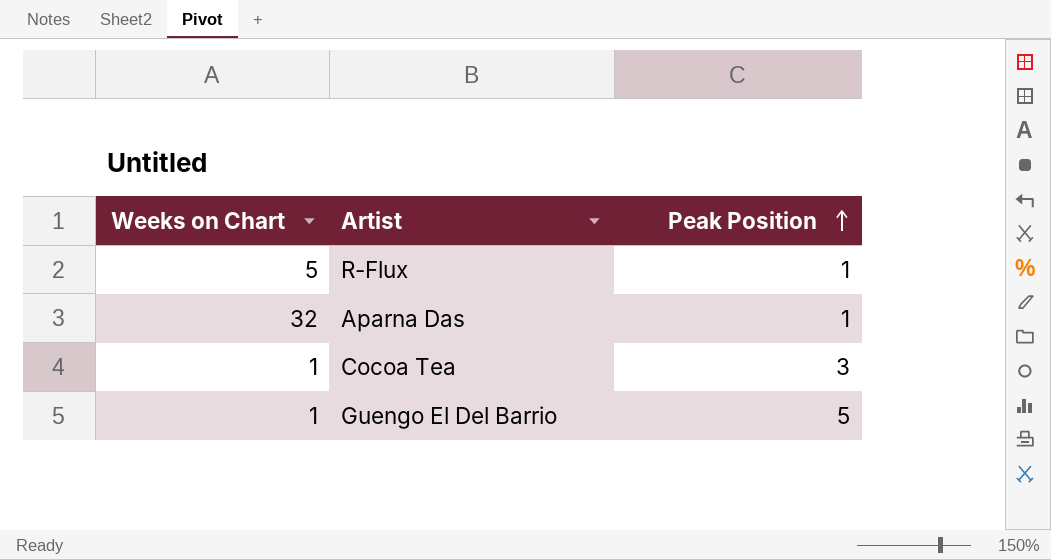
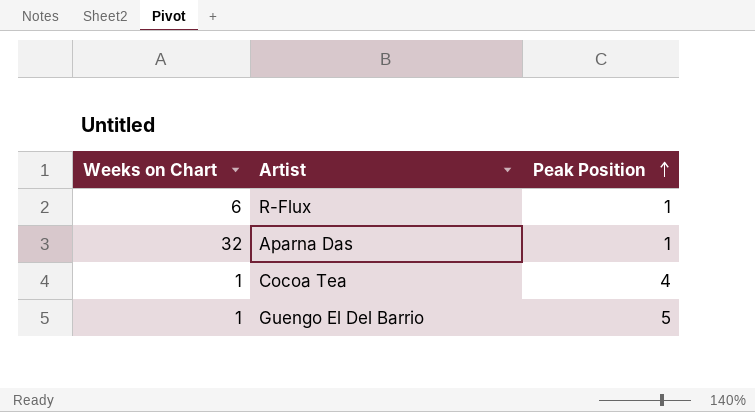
R-Flux | Weeks on Chart: 5 -> 6
Cocoa Tea | Peak Position: 3 -> 4

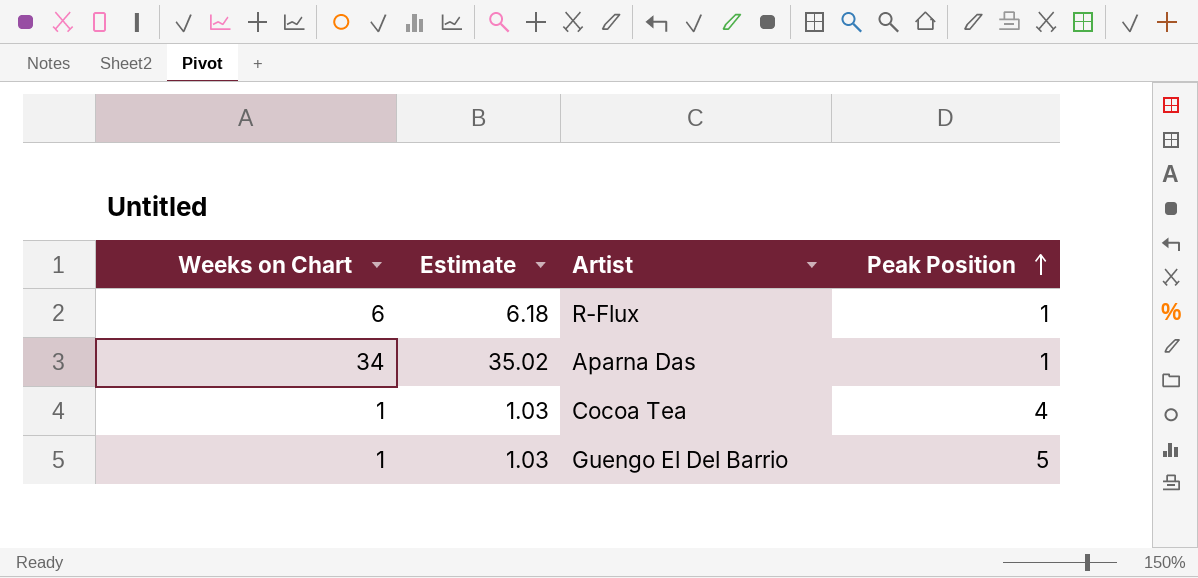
column Estimate | formula: none -> [Weeks on Chart] * 1.03
Aparna Das | Weeks on Chart: 32 -> 34

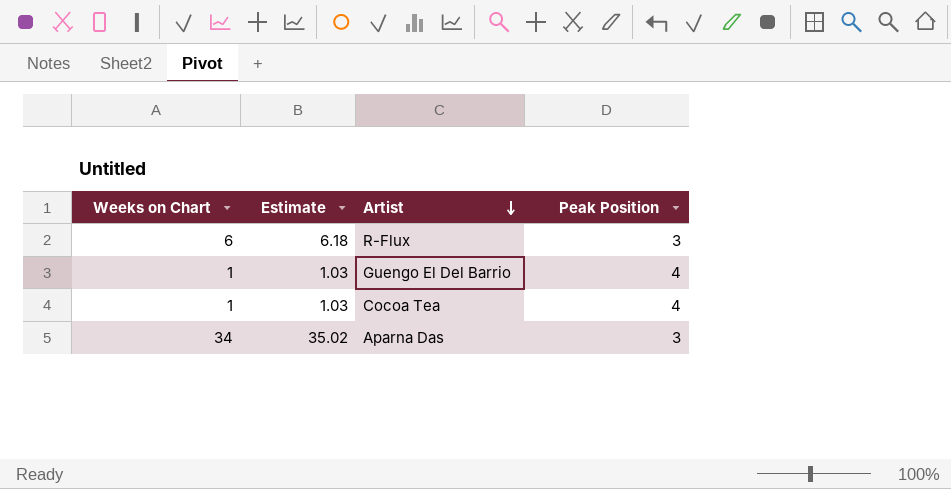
row order: Peak Position ascending -> Artist descending
R-Flux | Peak Position: 1 -> 3
Guengo El Del Barrio | Peak Position: 5 -> 4
Aparna Das | Peak Position: 1 -> 3

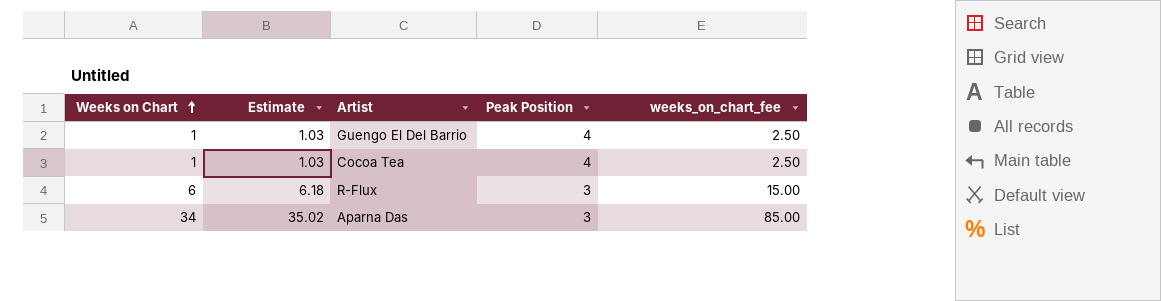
row order: Artist descending -> Weeks on Chart ascending
column weeks_on_chart_fee | formula: none -> [Weeks on Chart] * 2.5

